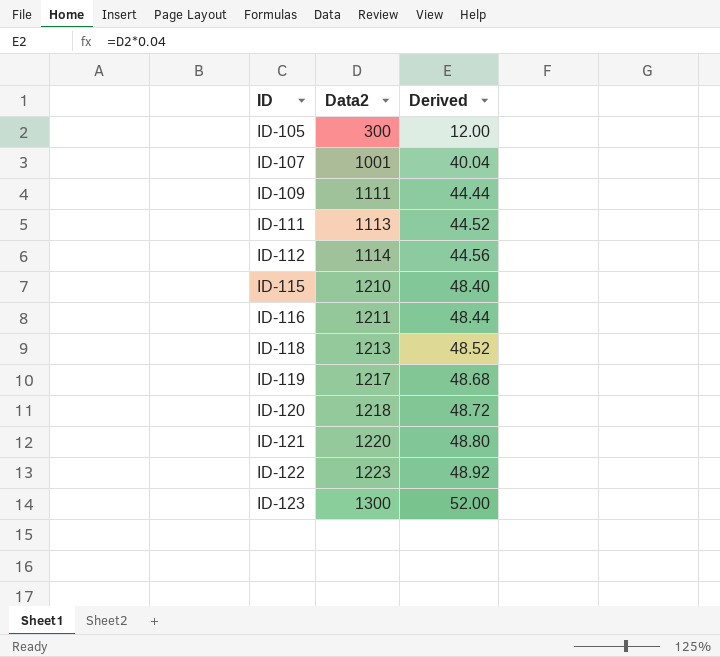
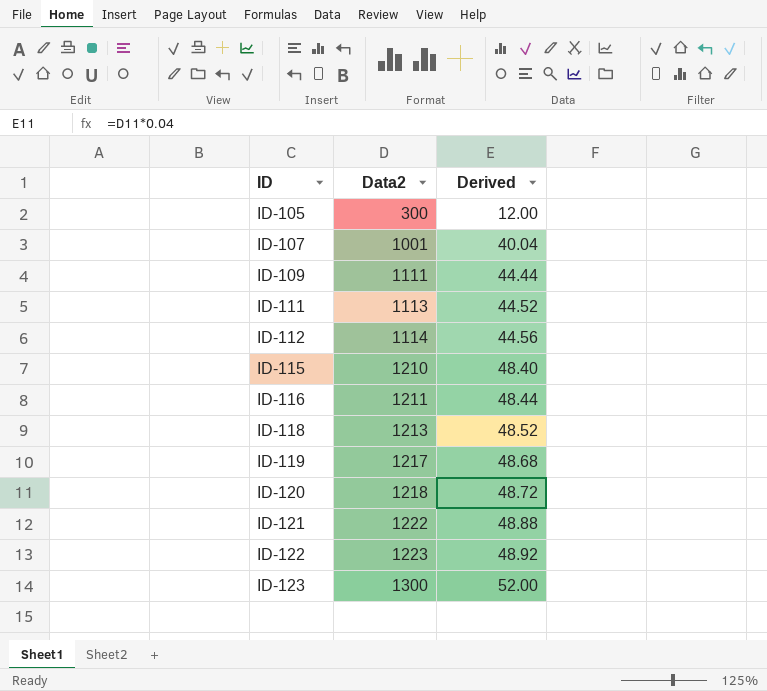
ID-121 | Data2: 1220 -> 1222
ID-121 | Derived: 48.80 -> 48.88

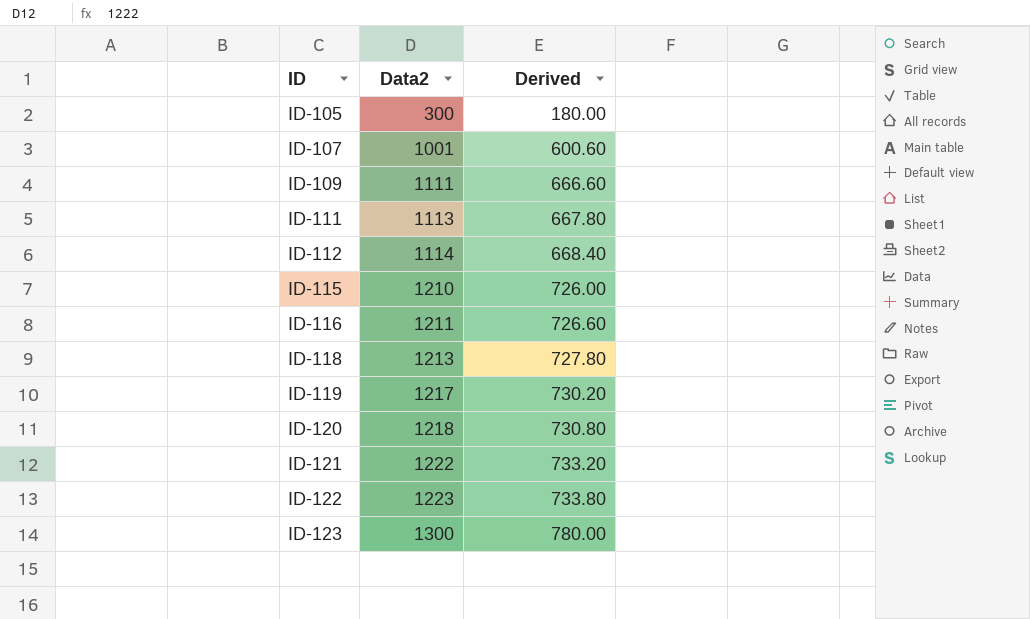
column Derived | formula: [Data2] * 0.04 -> [Data2] * 0.6

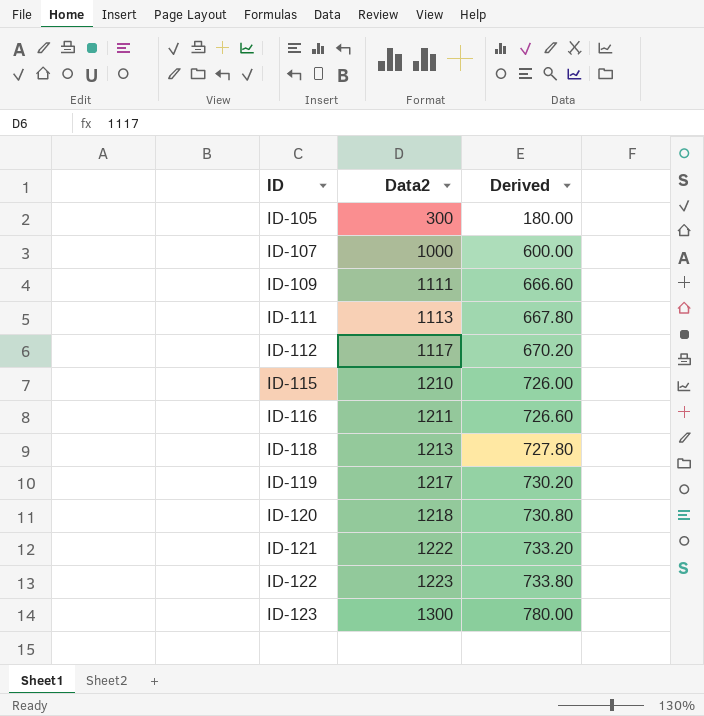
ID-107 | Data2: 1001 -> 1000
ID-107 | Derived: 600.60 -> 600.00
ID-112 | Data2: 1114 -> 1117
ID-112 | Derived: 668.40 -> 670.20

